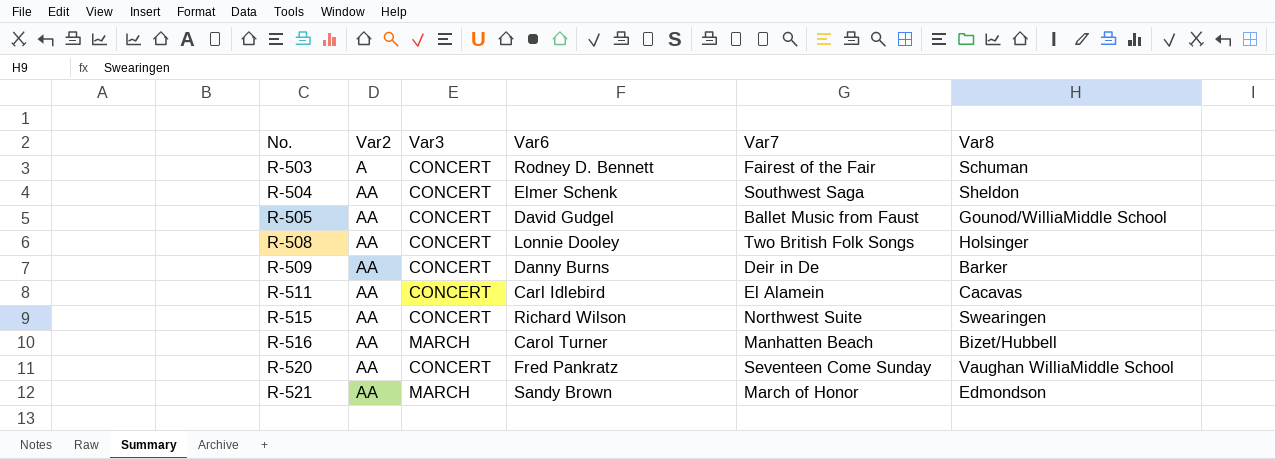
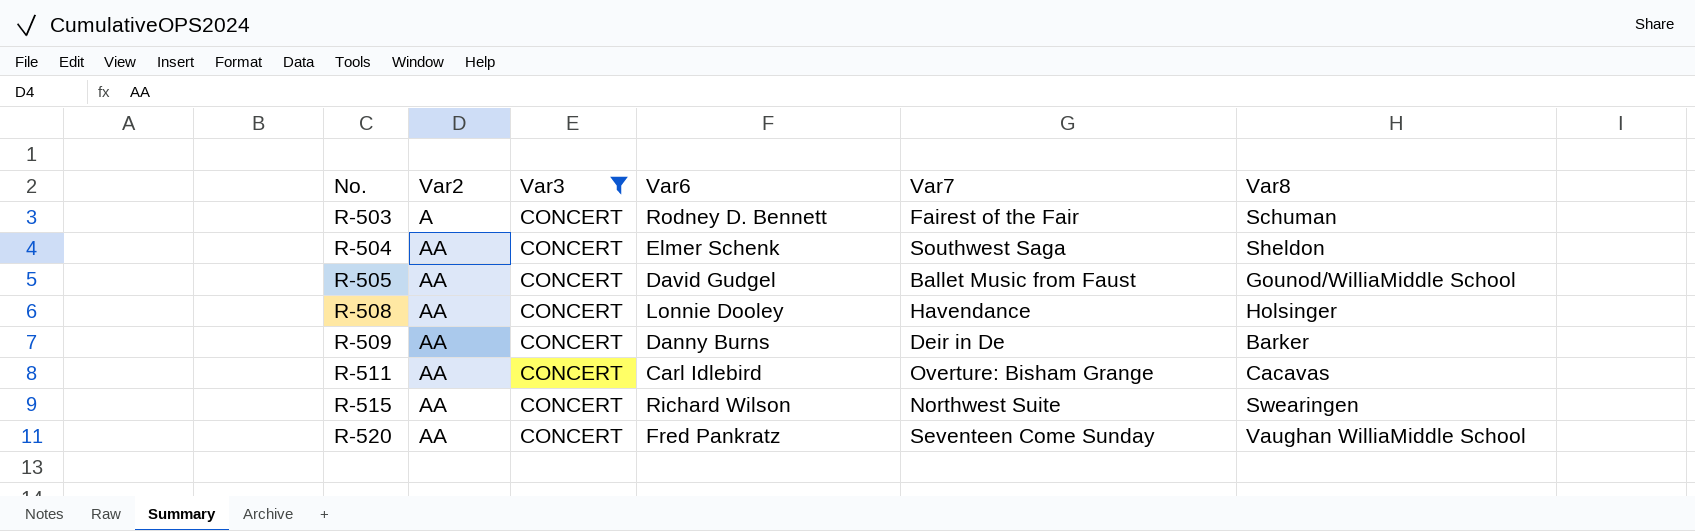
filter: none -> Var3 = CONCERT
R-508 | Var7: Two British Folk Songs -> Havendance
R-511 | Var7: El Alamein -> Overture: Bisham Grange

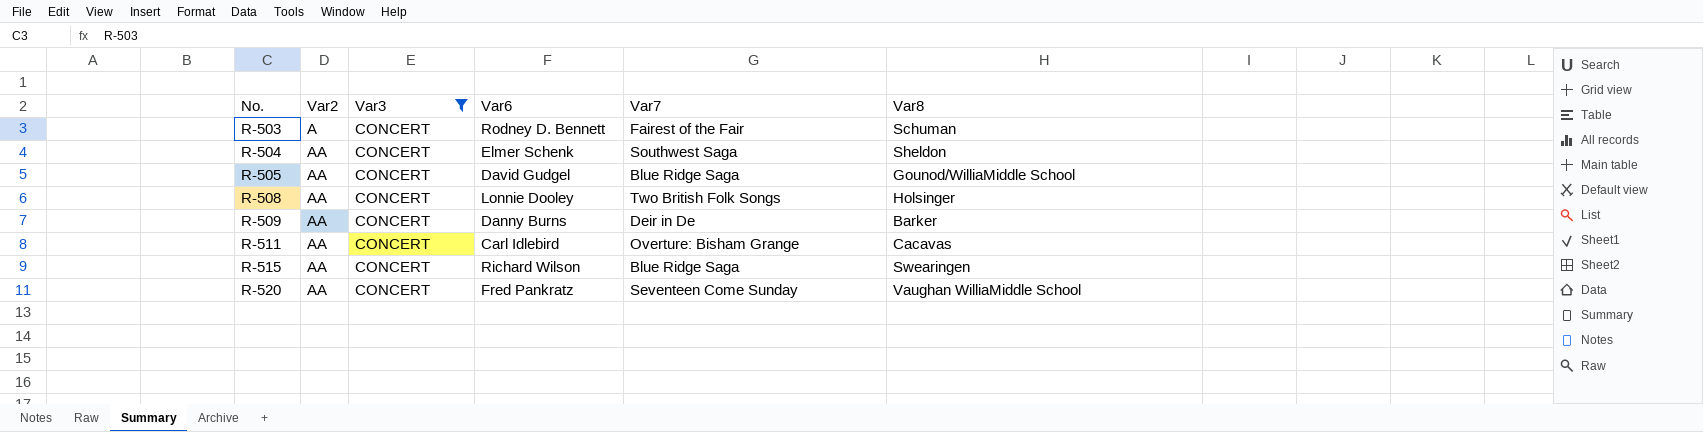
R-505 | Var7: Ballet Music from Faust -> Blue Ridge Saga
R-508 | Var7: Havendance -> Two British Folk Songs
R-515 | Var7: Northwest Suite -> Blue Ridge Saga

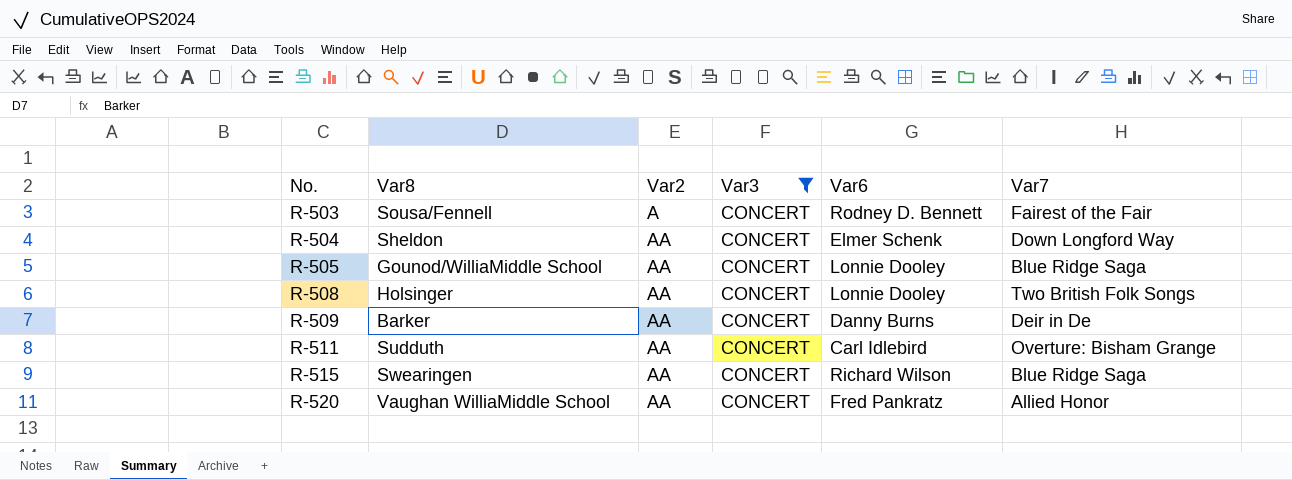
column Var8 | position: 6 -> 2
R-503 | Var8: Schuman -> Sousa/Fennell
R-504 | Var7: Southwest Saga -> Down Longford Way
R-505 | Var6: David Gudgel -> Lonnie Dooley
R-511 | Var8: Cacavas -> Sudduth
R-520 | Var7: Seventeen Come Sunday -> Allied Honor

